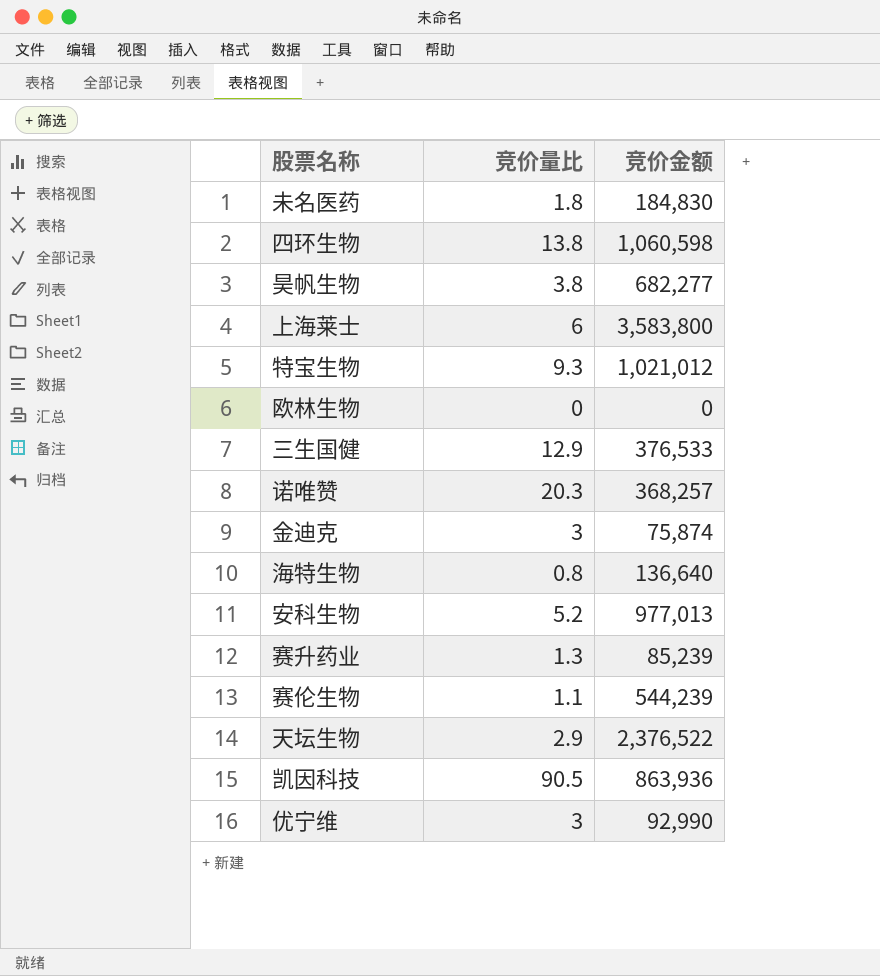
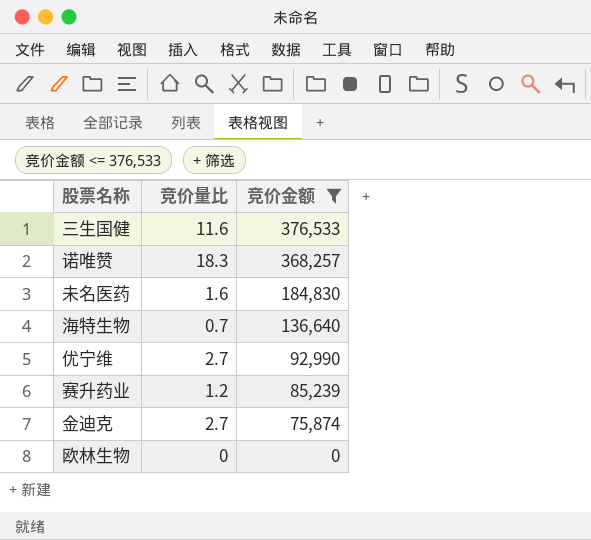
filter: none -> 竞价金额 <= 376,533
row order: none -> 竞价金额 descending
三生国健 | 竞价量比: 12.9 -> 11.6
诺唯赞 | 竞价量比: 20.3 -> 18.3
未名医药 | 竞价量比: 1.8 -> 1.6
海特生物 | 竞价量比: 0.8 -> 0.7
优宁维 | 竞价量比: 3 -> 2.7
赛升药业 | 竞价量比: 1.3 -> 1.2
金迪克 | 竞价量比: 3 -> 2.7

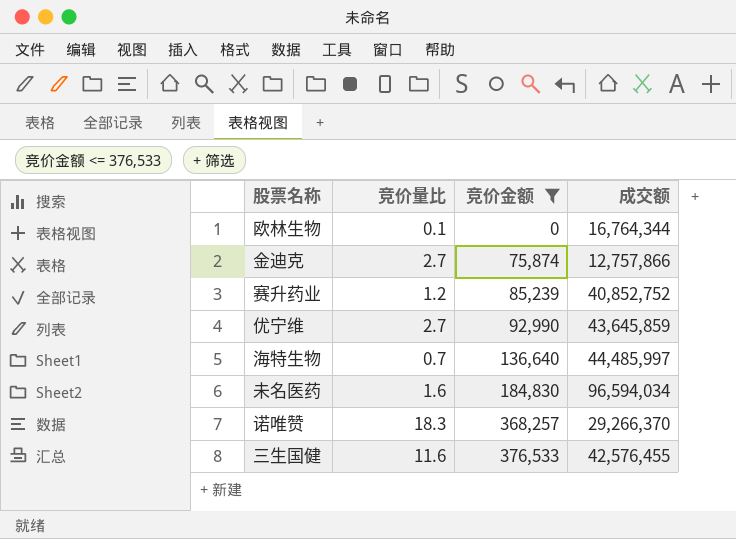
row order: 竞价金额 descending -> 竞价金额 ascending
column 成交额 | position: none -> 4
欧林生物 | 竞价量比: 0 -> 0.1

